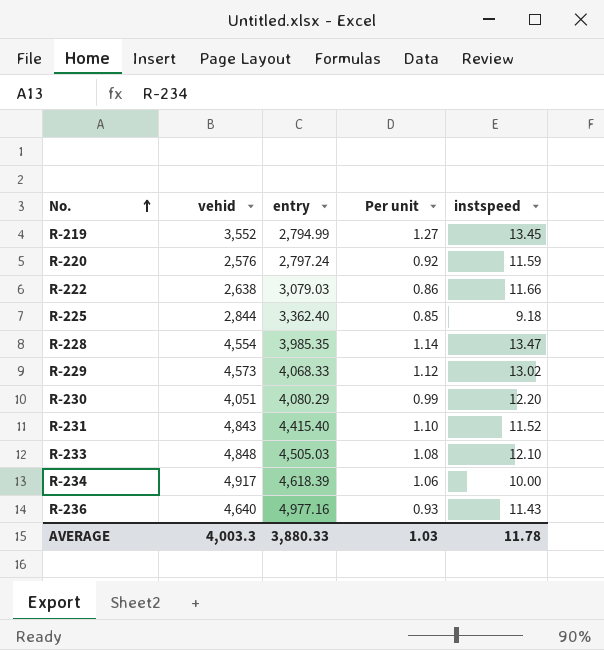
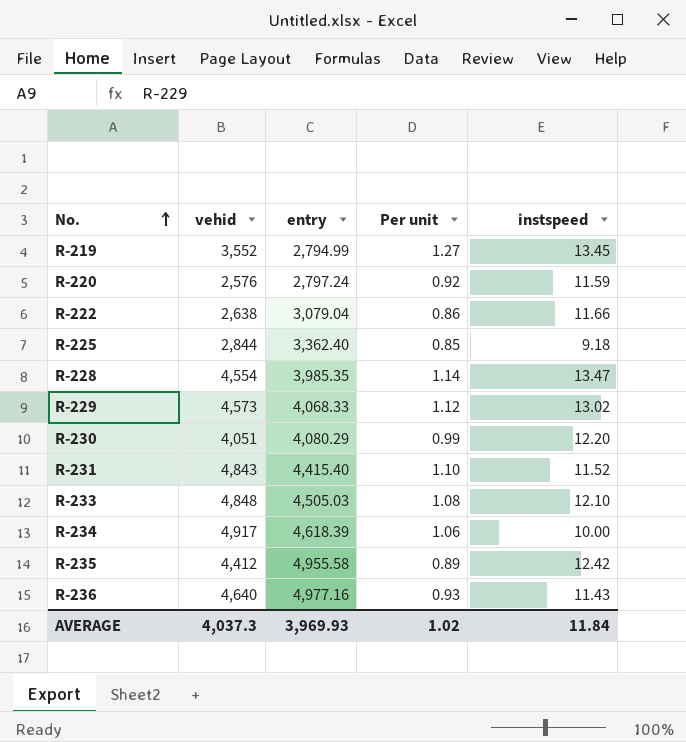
R-222 | entry: 3,079.03 -> 3,079.04
row R-235: none -> 4,412 | 4,955.58 | 0.89 | 12.42
AVERAGE | vehid: 4,003.3 -> 4,037.3
AVERAGE | entry: 3,880.33 -> 3,969.93
AVERAGE | Per unit: 1.03 -> 1.02
AVERAGE | instspeed: 11.78 -> 11.84

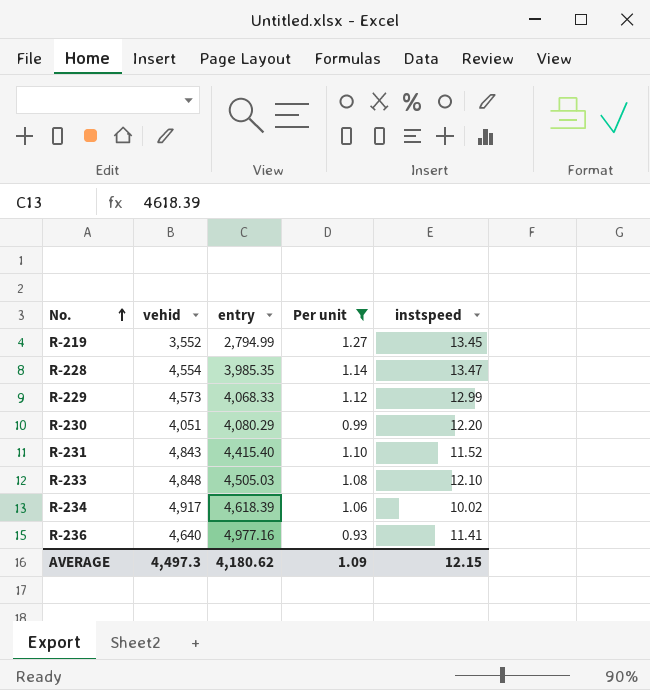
filter: none -> Per unit >= 0.93
R-229 | instspeed: 13.02 -> 12.99
R-234 | instspeed: 10.00 -> 10.02
R-236 | instspeed: 11.43 -> 11.41
AVERAGE | vehid: 4,037.3 -> 4,497.3
AVERAGE | entry: 3,969.93 -> 4,180.62
AVERAGE | Per unit: 1.02 -> 1.09
AVERAGE | instspeed: 11.84 -> 12.15

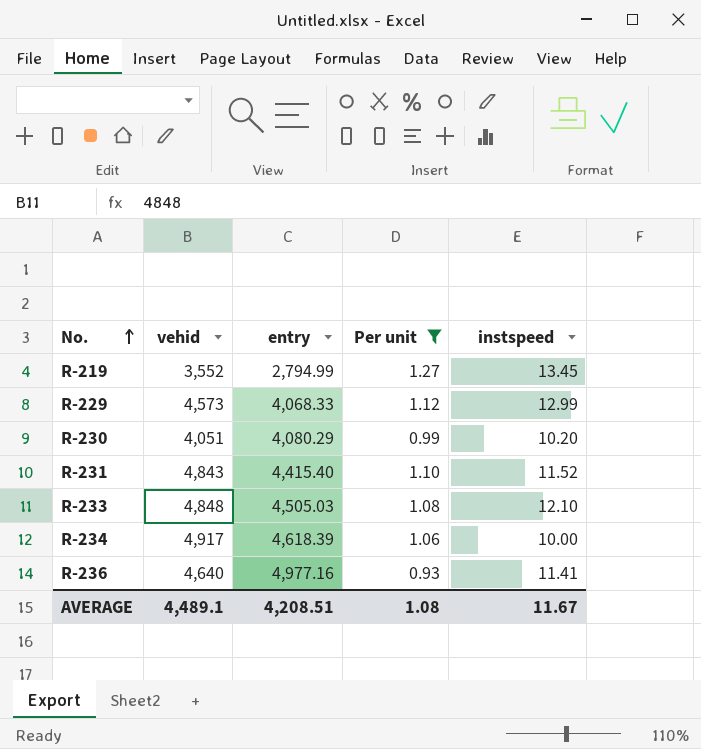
row R-228: 4,554 | 3,985.35 | 1.14 | 13.47 -> none
R-230 | instspeed: 12.20 -> 10.20
R-234 | instspeed: 10.02 -> 10.00
AVERAGE | vehid: 4,497.3 -> 4,489.1
AVERAGE | entry: 4,180.62 -> 4,208.51
AVERAGE | Per unit: 1.09 -> 1.08
AVERAGE | instspeed: 12.15 -> 11.67

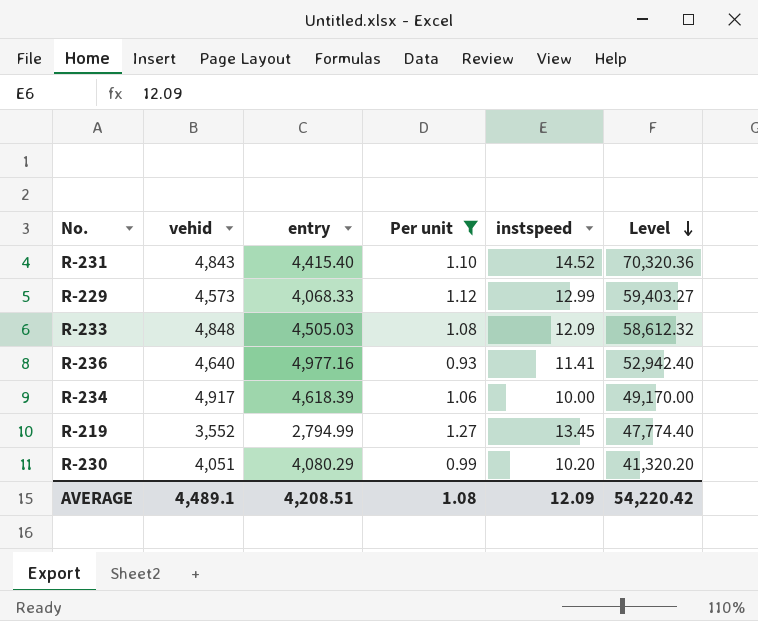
row order: No. ascending -> Level descending
column Level | formula: none -> [vehid] * [instspeed]
R-231 | instspeed: 11.52 -> 14.52
R-233 | instspeed: 12.10 -> 12.09
AVERAGE | instspeed: 11.67 -> 12.09

